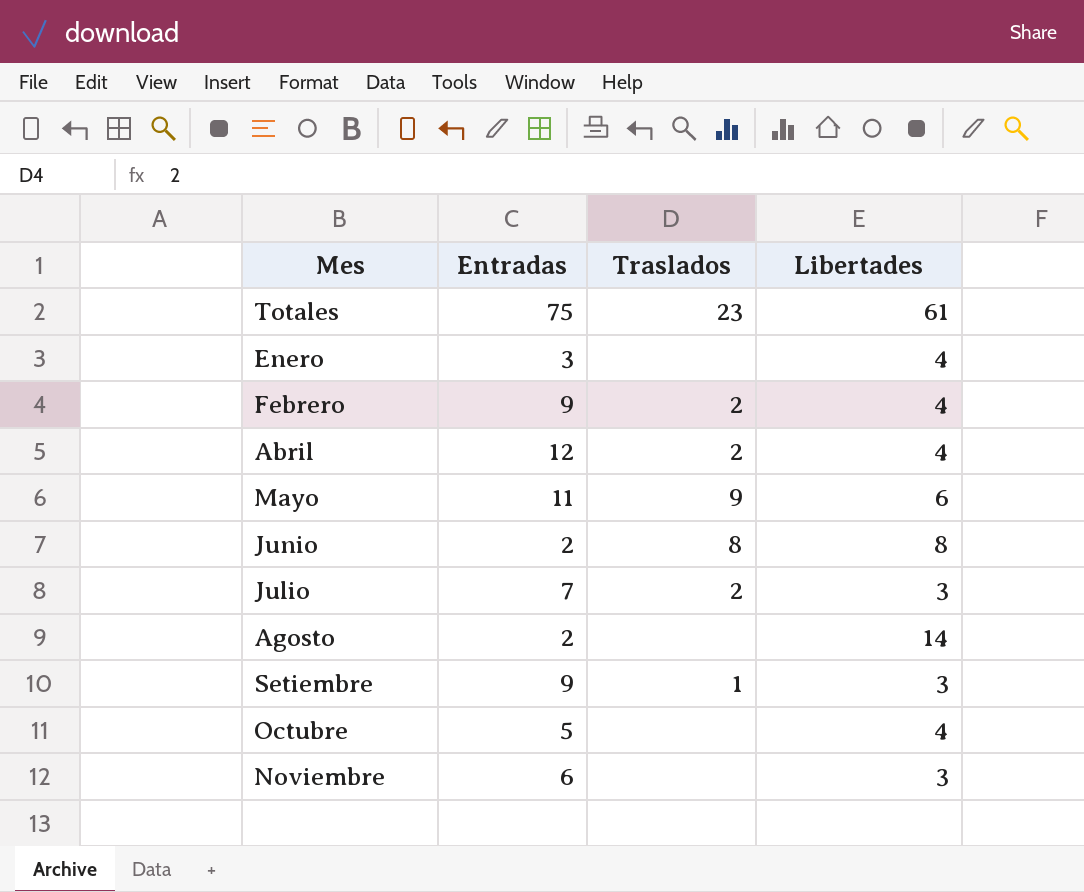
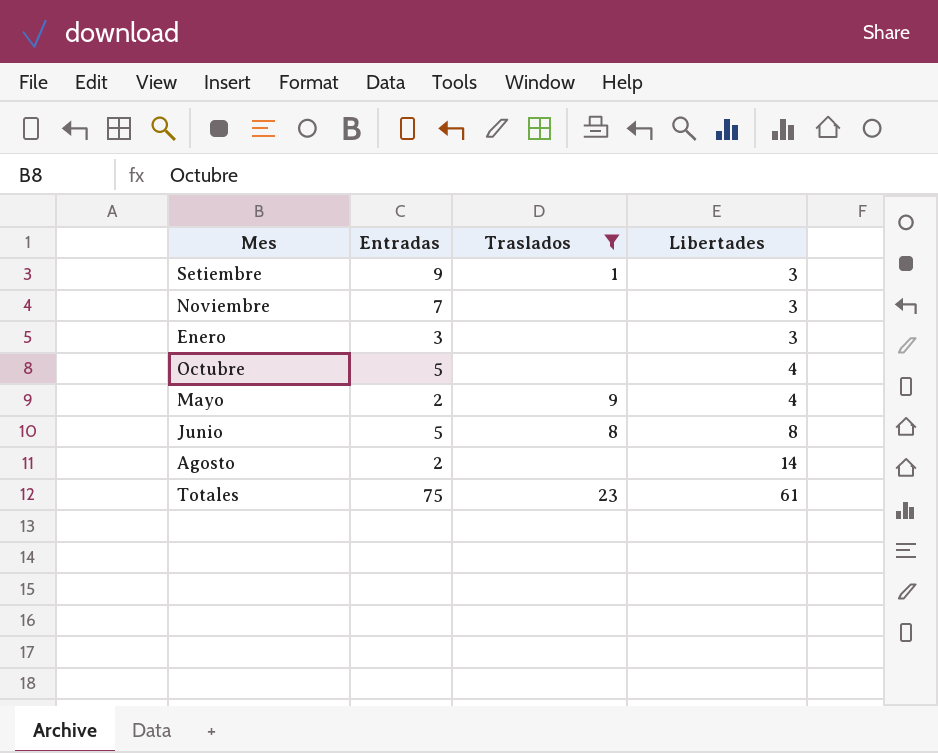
filter: none -> Traslados != 2
row order: none -> Libertades ascending
Noviembre | Entradas: 6 -> 7
Enero | Libertades: 4 -> 3
Mayo | Entradas: 11 -> 2
Mayo | Libertades: 6 -> 4
Junio | Entradas: 2 -> 5

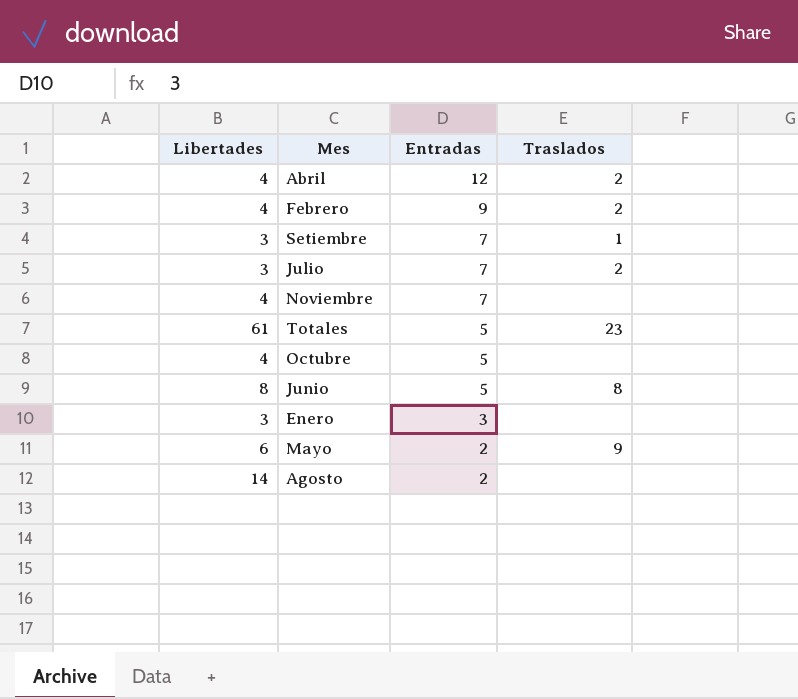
filter: Traslados != 2 -> none
row order: Libertades ascending -> Entradas descending
column Libertades | position: 4 -> 1
Setiembre | Entradas: 9 -> 7
Noviembre | Libertades: 3 -> 4
Totales | Entradas: 75 -> 5
Mayo | Libertades: 4 -> 6

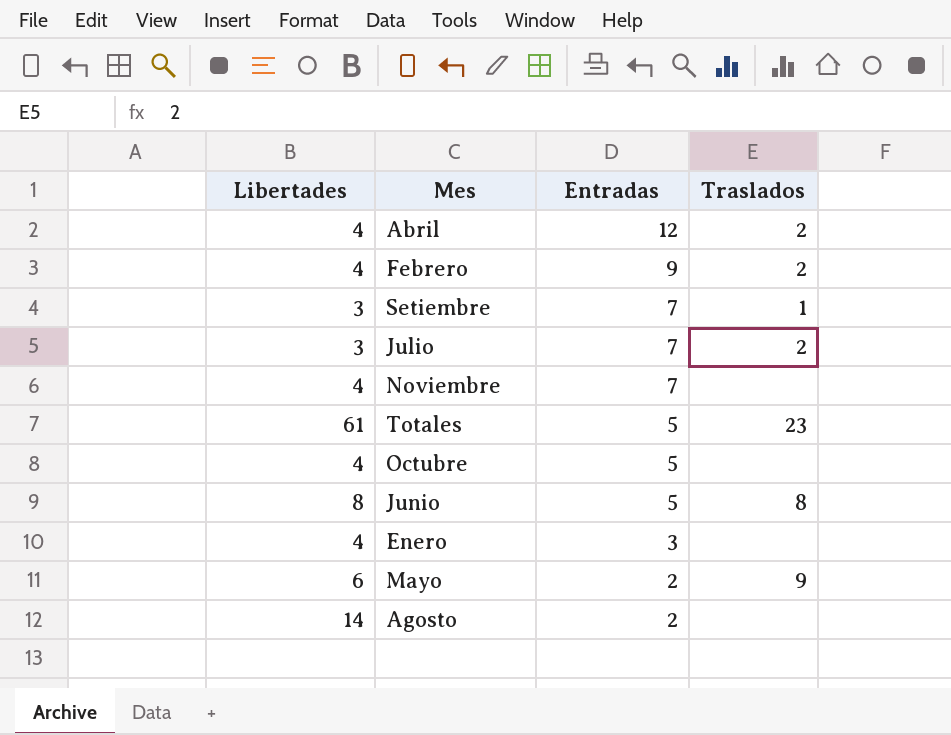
Enero | Libertades: 3 -> 4

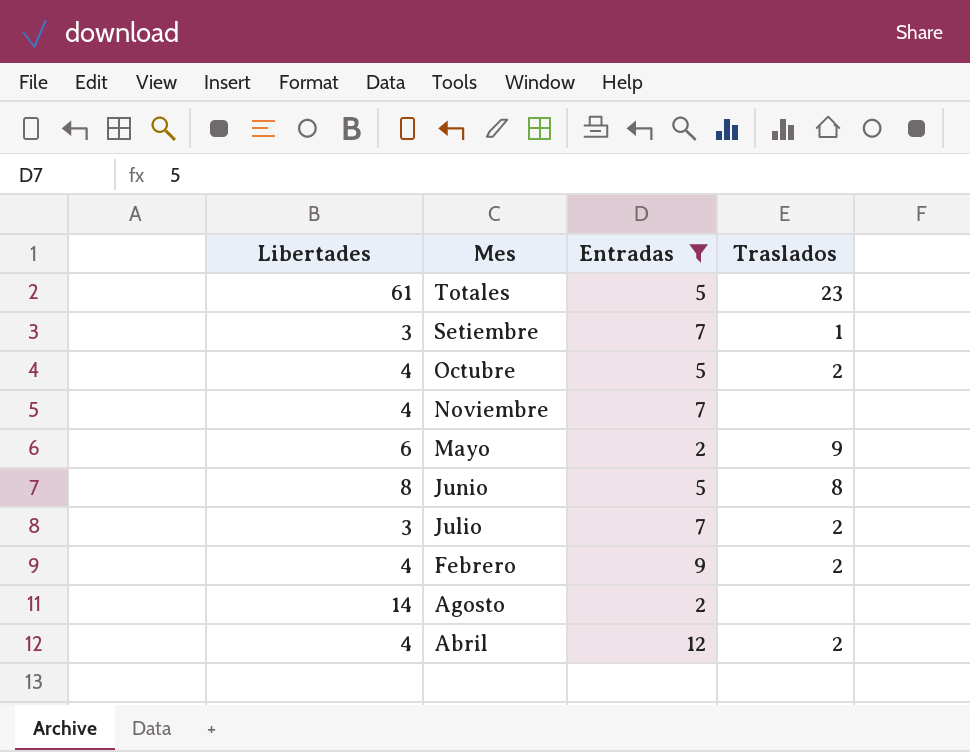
filter: none -> Entradas != 3
row order: Entradas descending -> Mes descending
Octubre | Traslados: none -> 2

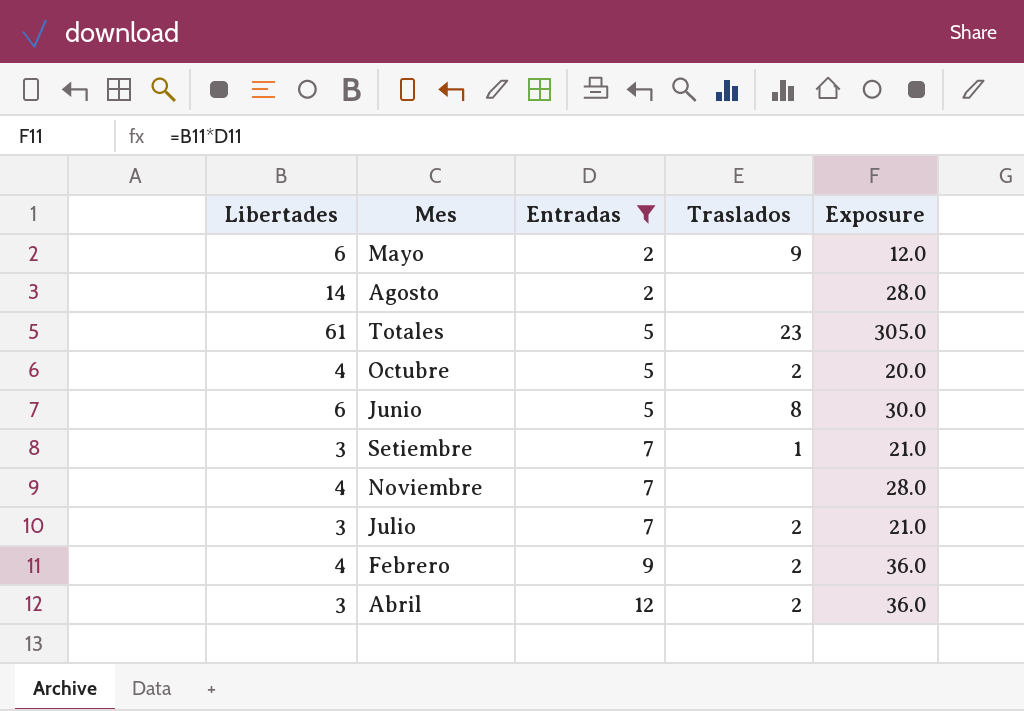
row order: Mes descending -> Entradas ascending
column Exposure | formula: none -> [Libertades] * [Entradas]
Junio | Libertades: 8 -> 6
Abril | Libertades: 4 -> 3

